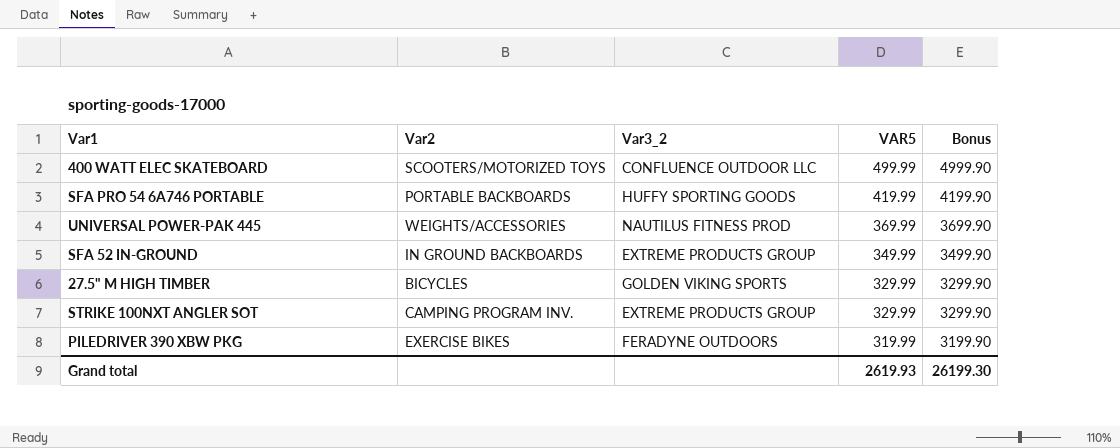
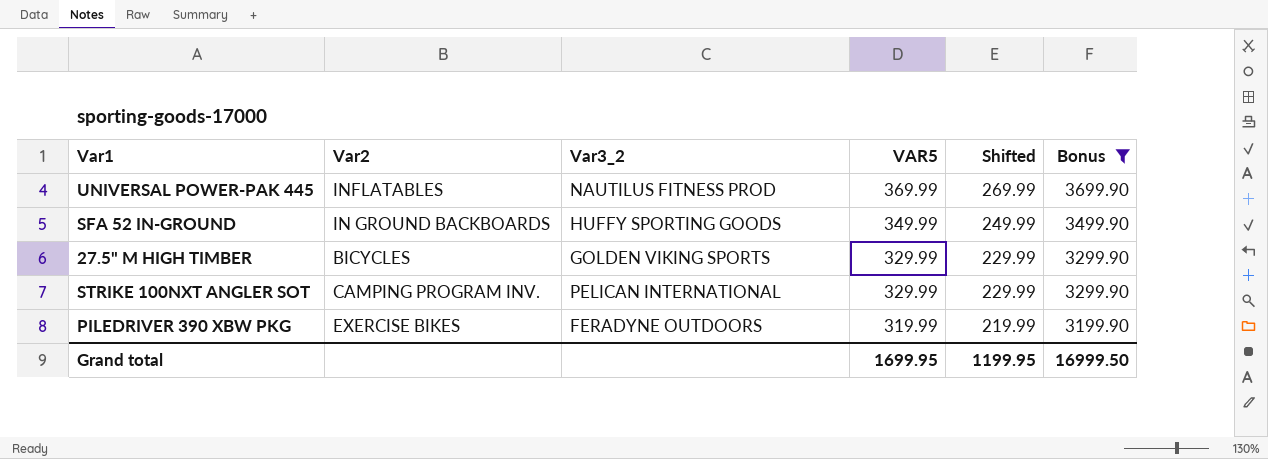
filter: none -> Bonus <= 3699.90
column Shifted | formula: none -> [VAR5] - 100
UNIVERSAL POWER-PAK 445 | Var2: WEIGHTS/ACCESSORIES -> INFLATABLES
SFA 52 IN-GROUND | Var3_2: EXTREME PRODUCTS GROUP -> HUFFY SPORTING GOODS
STRIKE 100NXT ANGLER SOT | Var3_2: EXTREME PRODUCTS GROUP -> PELICAN INTERNATIONAL
Grand total | VAR5: 2619.93 -> 1699.95
Grand total | Bonus: 26199.30 -> 16999.50

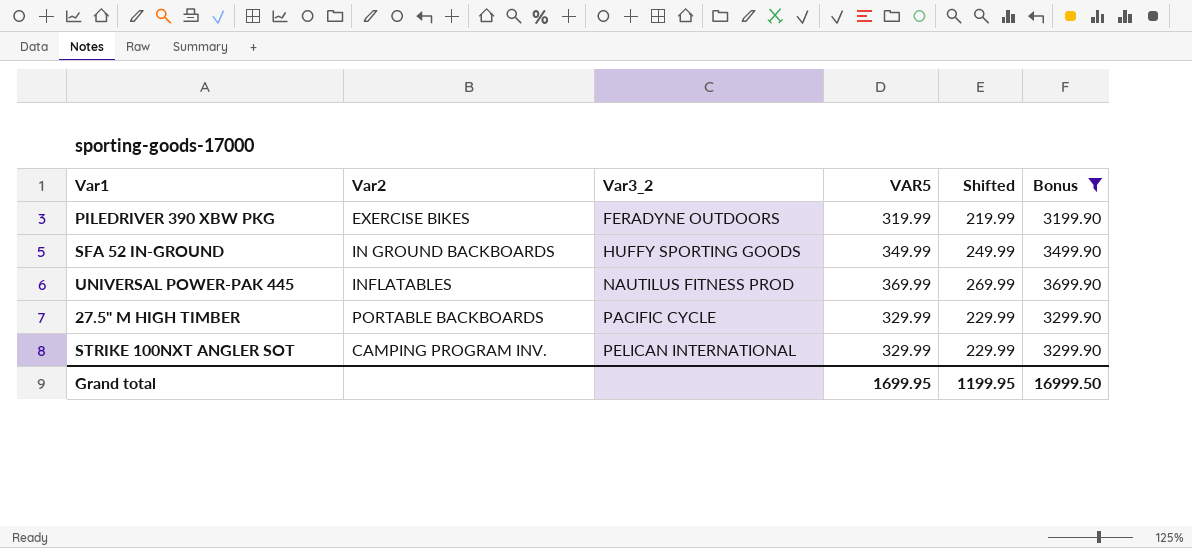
row order: VAR5 descending -> Var3_2 ascending
27.5" M HIGH TIMBER | Var2: BICYCLES -> PORTABLE BACKBOARDS
27.5" M HIGH TIMBER | Var3_2: GOLDEN VIKING SPORTS -> PACIFIC CYCLE

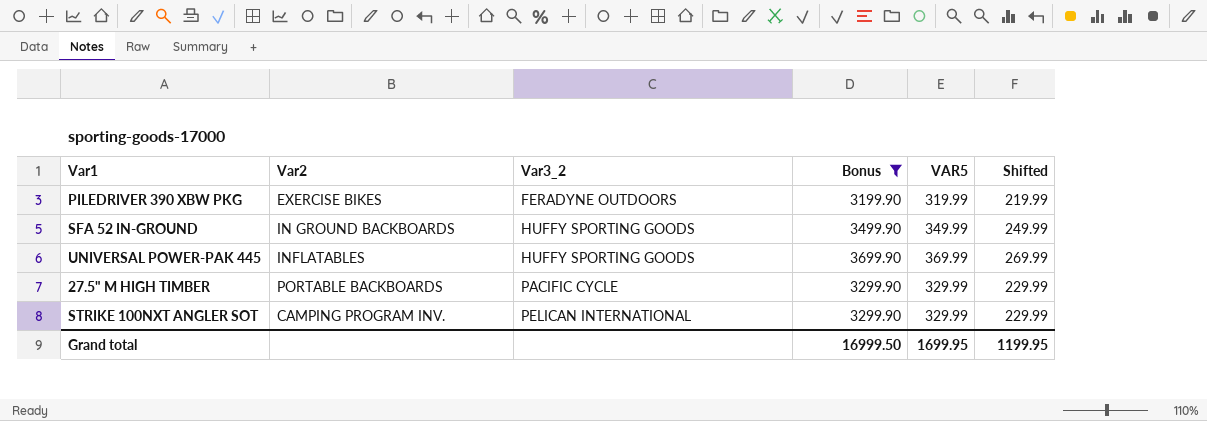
column Bonus | position: 6 -> 4
UNIVERSAL POWER-PAK 445 | Var3_2: NAUTILUS FITNESS PROD -> HUFFY SPORTING GOODS

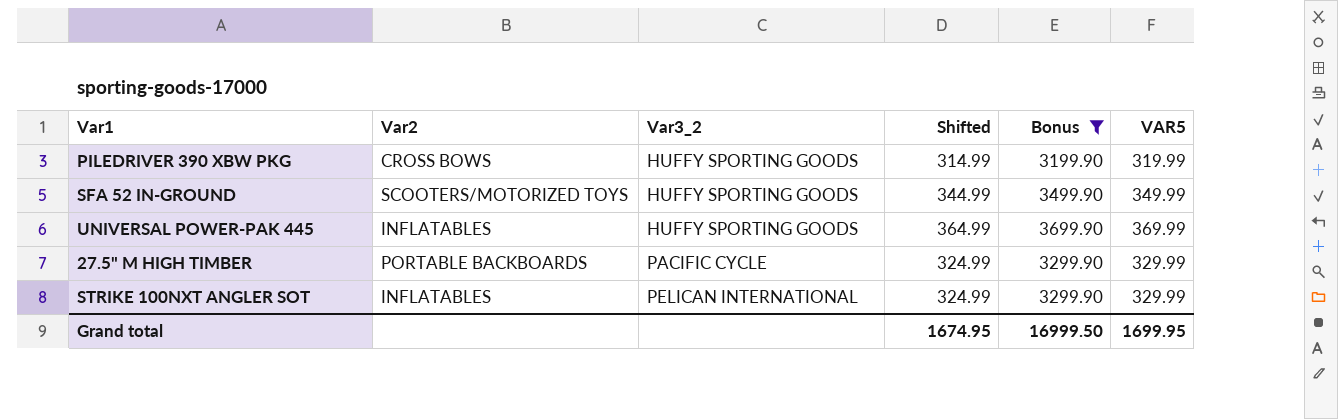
column Shifted | formula: [VAR5] - 100 -> [VAR5] - 5
column Shifted | position: 6 -> 4
PILEDRIVER 390 XBW PKG | Var2: EXERCISE BIKES -> CROSS BOWS
PILEDRIVER 390 XBW PKG | Var3_2: FERADYNE OUTDOORS -> HUFFY SPORTING GOODS
SFA 52 IN-GROUND | Var2: IN GROUND BACKBOARDS -> SCOOTERS/MOTORIZED TOYS
STRIKE 100NXT ANGLER SOT | Var2: CAMPING PROGRAM INV. -> INFLATABLES
Grand total | Shifted: 1199.95 -> 1674.95

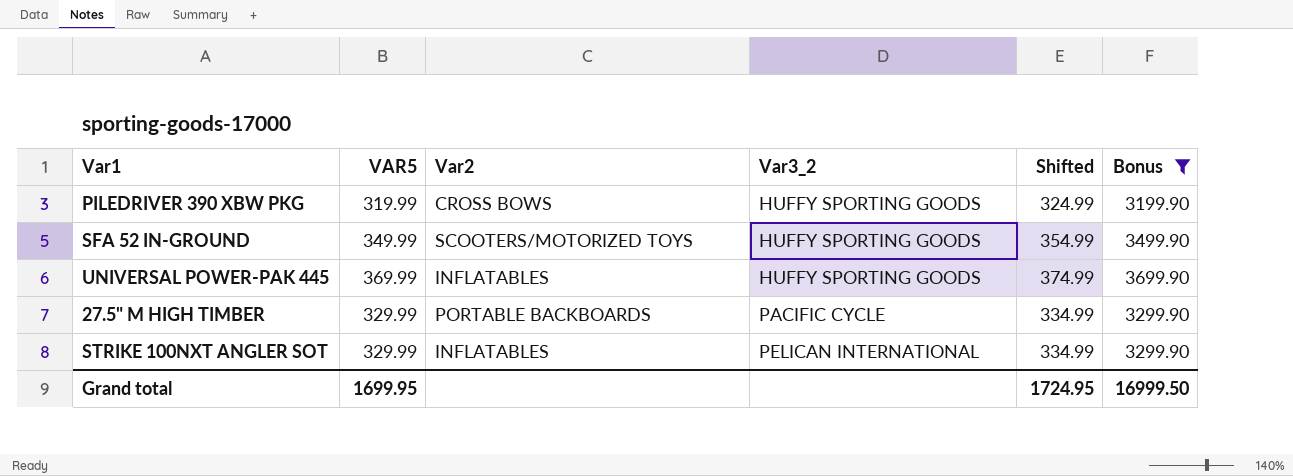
column VAR5 | position: 6 -> 2
column Shifted | formula: [VAR5] - 5 -> [VAR5] + 5
Grand total | Shifted: 1674.95 -> 1724.95

